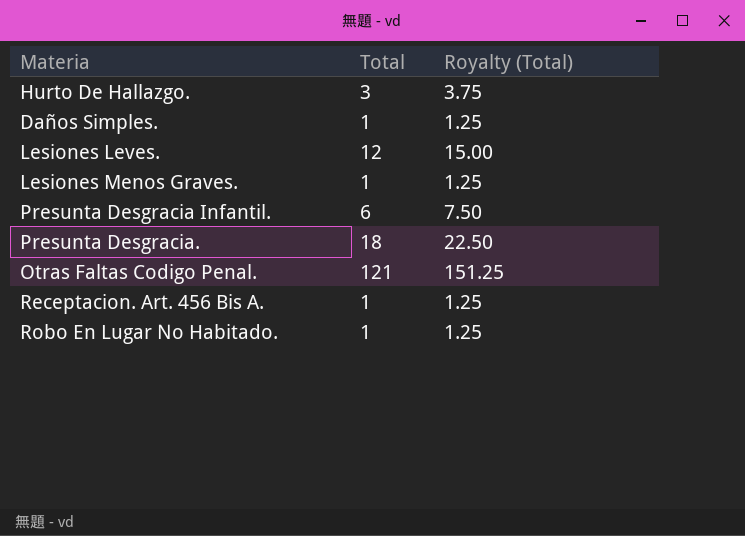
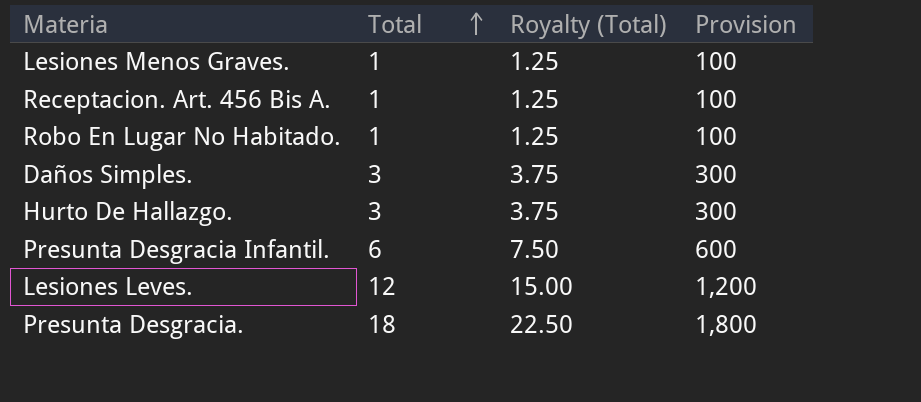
row order: none -> Total ascending
column Provision | formula: none -> [Total] * 100
row Otras Faltas Codigo Penal.: 121 | 151.25 -> none
Daños Simples. | Total: 1 -> 3
Daños Simples. | Royalty (Total): 1.25 -> 3.75

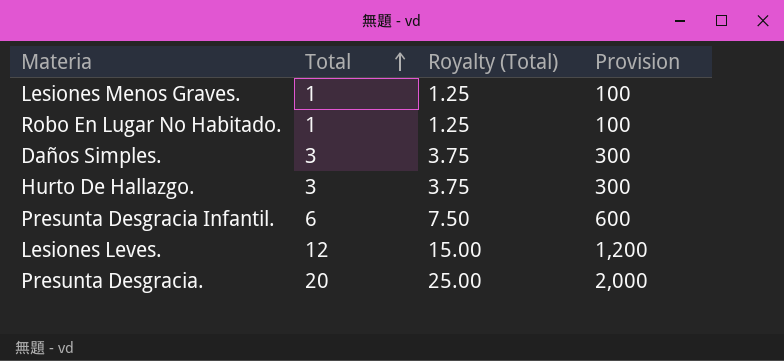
row Receptacion. Art. 456 Bis A.: 1 | 1.25 | 100 -> none
Presunta Desgracia. | Total: 18 -> 20
Presunta Desgracia. | Royalty (Total): 22.50 -> 25.00
Presunta Desgracia. | Provision: 1,800 -> 2,000

